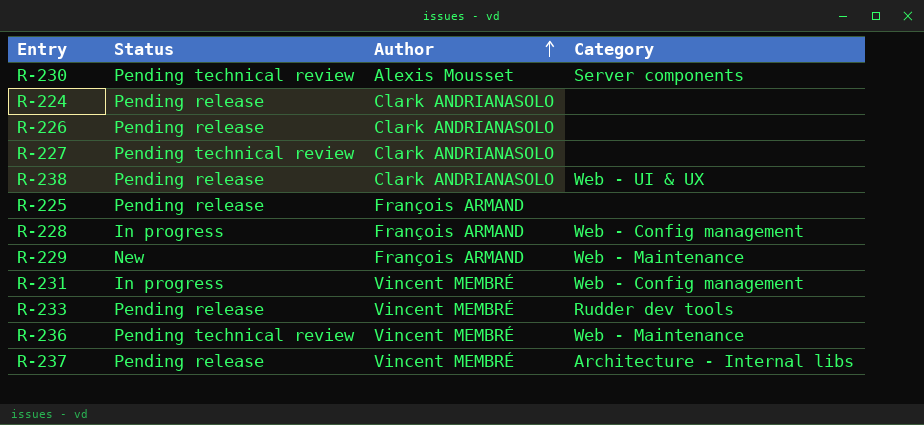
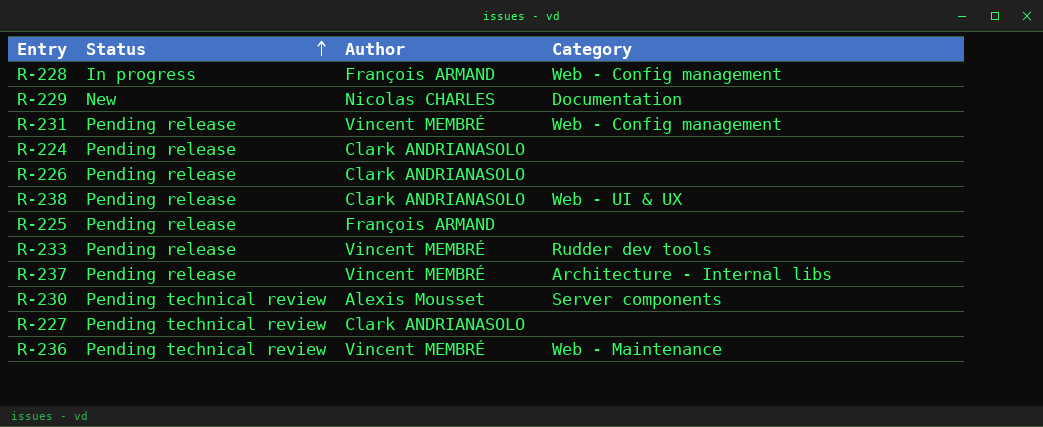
row order: Author ascending -> Status ascending
R-229 | Author: François ARMAND -> Nicolas CHARLES
R-229 | Category: Web - Maintenance -> Documentation
R-231 | Status: In progress -> Pending release

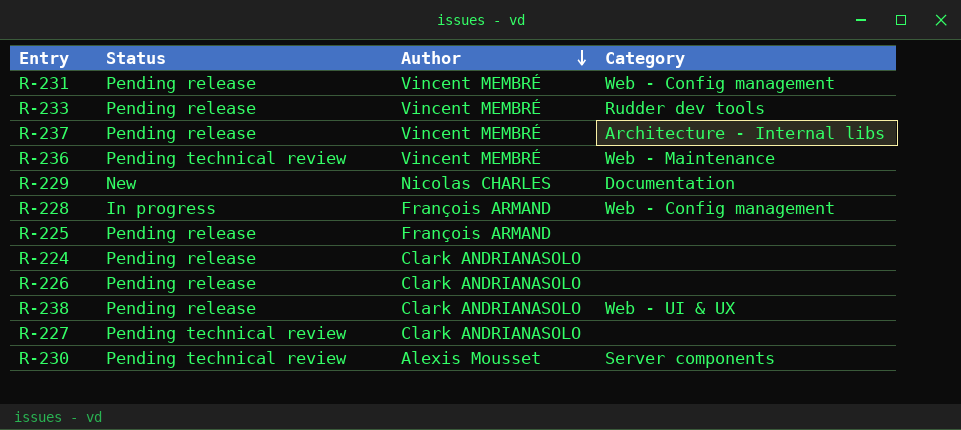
row order: Status ascending -> Author descending

